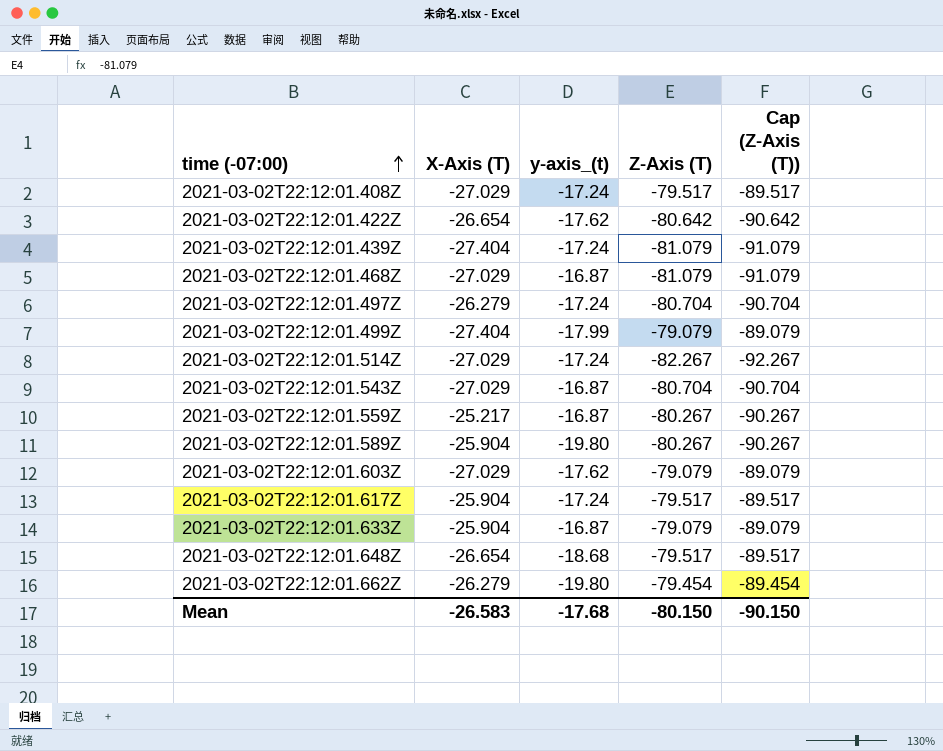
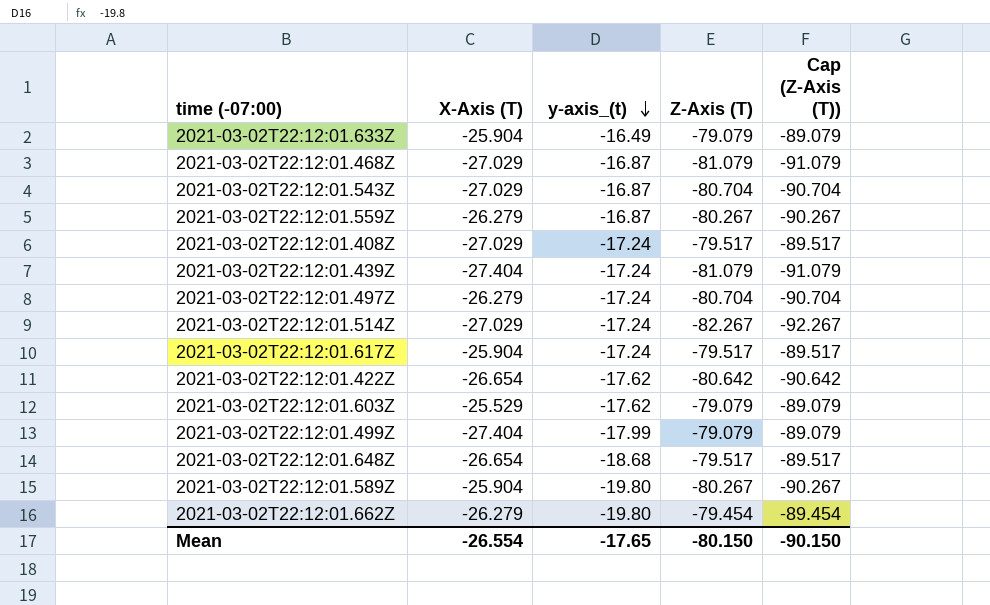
row order: time (-07:00) ascending -> y-axis_(t) descending
2021-03-02T22:12:01.633Z | y-axis_(t): -16.87 -> -16.49
2021-03-02T22:12:01.559Z | X-Axis (T): -25.217 -> -26.279
2021-03-02T22:12:01.603Z | X-Axis (T): -27.029 -> -25.529
Mean | X-Axis (T): -26.583 -> -26.554
Mean | y-axis_(t): -17.68 -> -17.65

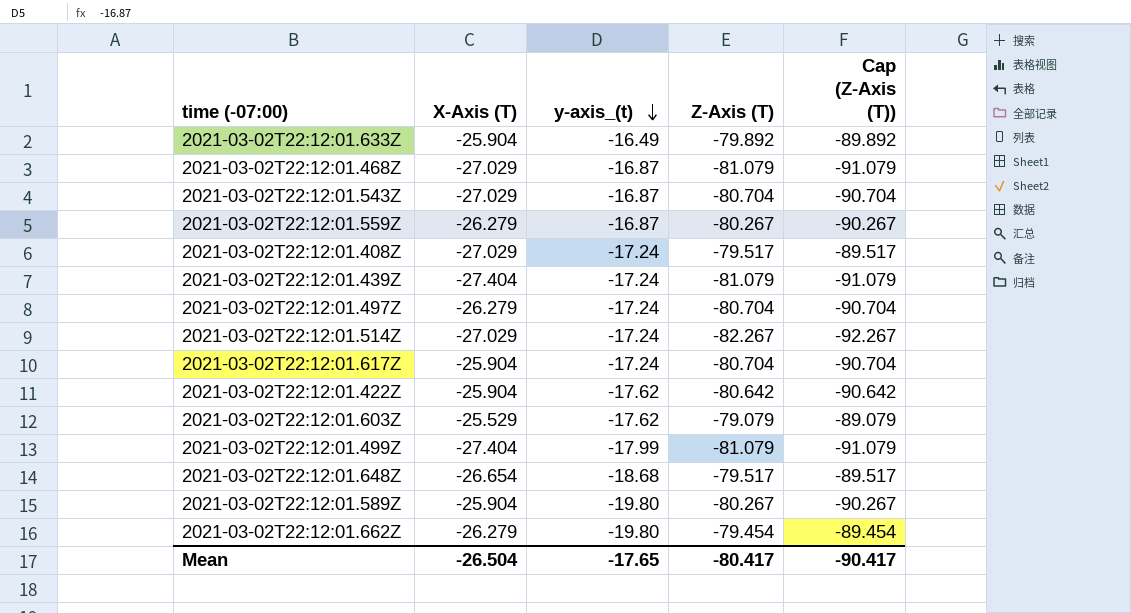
2021-03-02T22:12:01.633Z | Z-Axis (T): -79.079 -> -79.892
2021-03-02T22:12:01.633Z | Cap (Z-Axis (T)): -89.079 -> -89.892
2021-03-02T22:12:01.617Z | Z-Axis (T): -79.517 -> -80.704
2021-03-02T22:12:01.617Z | Cap (Z-Axis (T)): -89.517 -> -90.704
2021-03-02T22:12:01.422Z | X-Axis (T): -26.654 -> -25.904
2021-03-02T22:12:01.499Z | Z-Axis (T): -79.079 -> -81.079
2021-03-02T22:12:01.499Z | Cap (Z-Axis (T)): -89.079 -> -91.079
Mean | X-Axis (T): -26.554 -> -26.504
Mean | Z-Axis (T): -80.150 -> -80.417
Mean | Cap (Z-Axis (T)): -90.150 -> -90.417

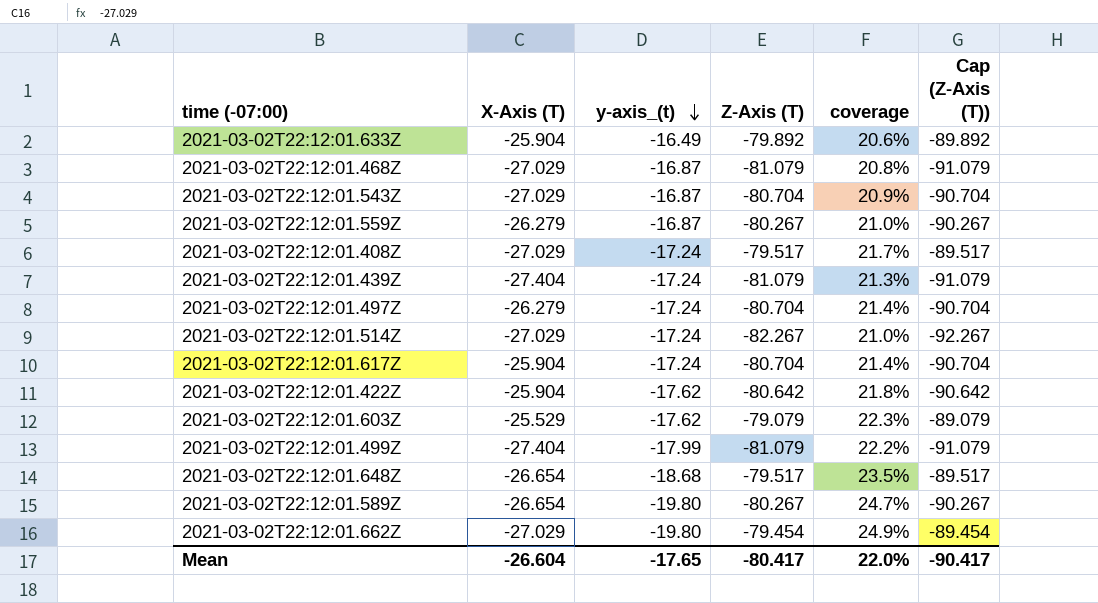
column coverage | formula: none -> [y-axis_(t)] / [Z-Axis (T)]
2021-03-02T22:12:01.589Z | X-Axis (T): -25.904 -> -26.654
2021-03-02T22:12:01.662Z | X-Axis (T): -26.279 -> -27.029
Mean | X-Axis (T): -26.504 -> -26.604

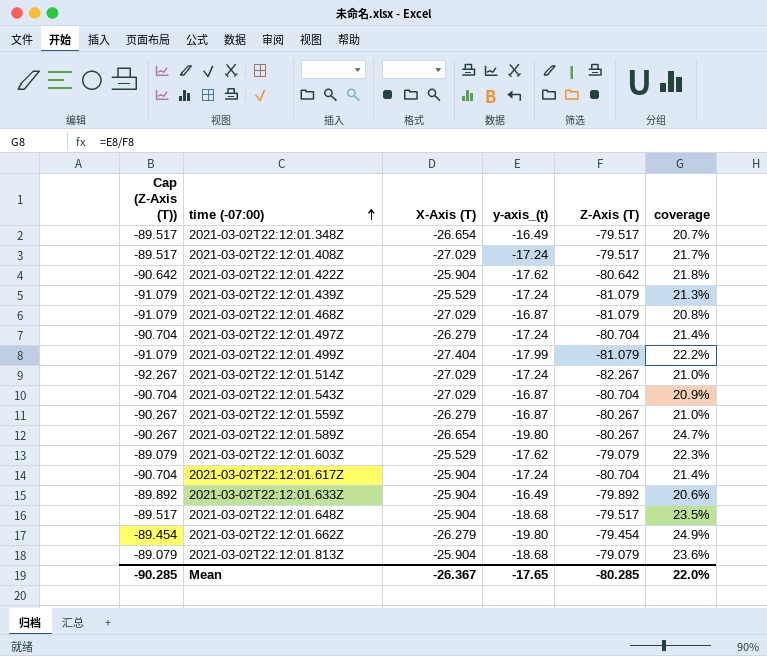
row order: y-axis_(t) descending -> time (-07:00) ascending
column Cap (Z-Axis (T)) | position: 6 -> 1
row 2021-03-02T22:12:01.348Z: none -> -89.517 | -26.654 | -16.49 | -79.517 | 20.7%
2021-03-02T22:12:01.439Z | X-Axis (T): -27.404 -> -25.529
2021-03-02T22:12:01.648Z | X-Axis (T): -26.654 -> -25.904
2021-03-02T22:12:01.662Z | X-Axis (T): -27.029 -> -26.279
row 2021-03-02T22:12:01.813Z: none -> -89.079 | -25.904 | -18.68 | -79.079 | 23.6%
Mean | Cap (Z-Axis (T)): -90.417 -> -90.285
Mean | X-Axis (T): -26.604 -> -26.367
Mean | Z-Axis (T): -80.417 -> -80.285

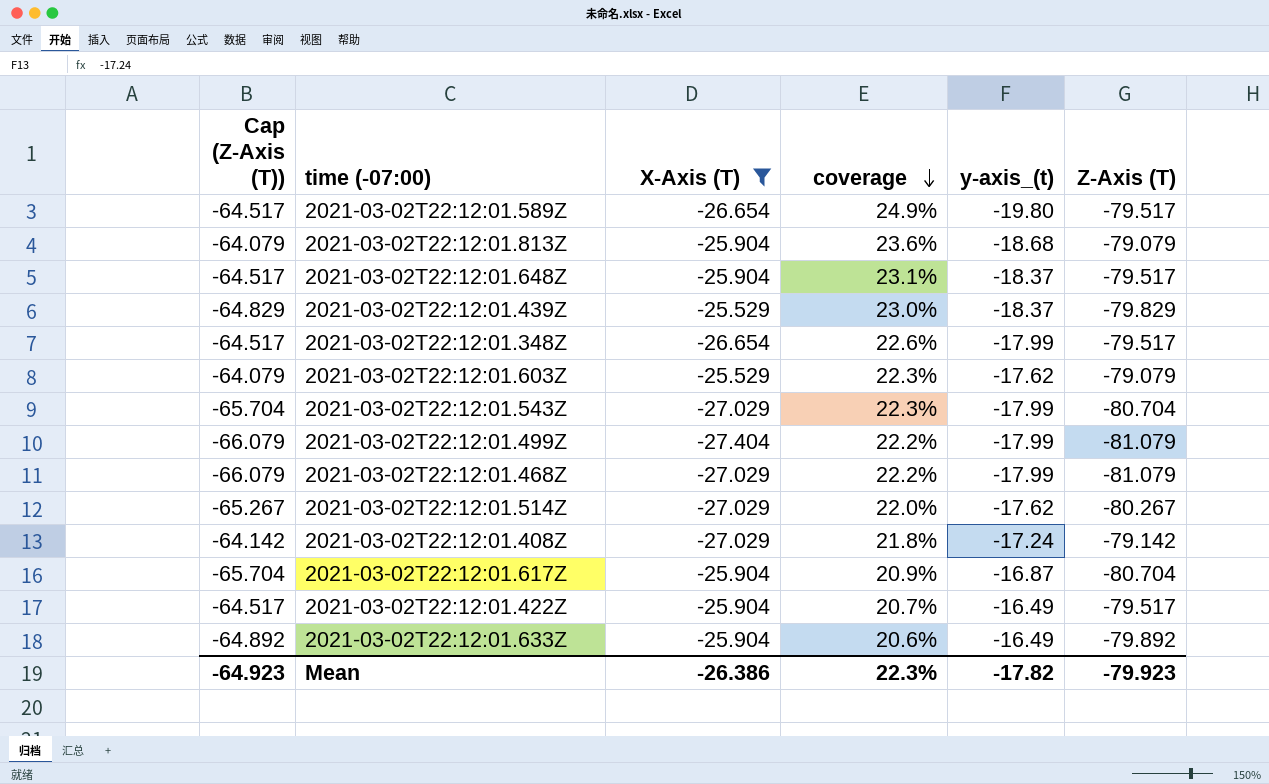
filter: none -> X-Axis (T) != -26.279
row order: time (-07:00) ascending -> coverage descending
column Cap (Z-Axis (T)) | formula: [Z-Axis (T)] - 10 -> [Z-Axis (T)] + 15
column coverage | position: 6 -> 4
2021-03-02T22:12:01.589Z | coverage: 24.7% -> 24.9%
2021-03-02T22:12:01.589Z | Z-Axis (T): -80.267 -> -79.517
2021-03-02T22:12:01.648Z | coverage: 23.5% -> 23.1%
2021-03-02T22:12:01.648Z | y-axis_(t): -18.68 -> -18.37
2021-03-02T22:12:01.439Z | coverage: 21.3% -> 23.0%
2021-03-02T22:12:01.439Z | y-axis_(t): -17.24 -> -18.37
2021-03-02T22:12:01.439Z | Z-Axis (T): -81.079 -> -79.829
2021-03-02T22:12:01.348Z | coverage: 20.7% -> 22.6%
2021-03-02T22:12:01.348Z | y-axis_(t): -16.49 -> -17.99
2021-03-02T22:12:01.543Z | coverage: 20.9% -> 22.3%
2021-03-02T22:12:01.543Z | y-axis_(t): -16.87 -> -17.99
2021-03-02T22:12:01.468Z | coverage: 20.8% -> 22.2%
2021-03-02T22:12:01.468Z | y-axis_(t): -16.87 -> -17.99
2021-03-02T22:12:01.514Z | coverage: 21.0% -> 22.0%
2021-03-02T22:12:01.514Z | y-axis_(t): -17.24 -> -17.62
2021-03-02T22:12:01.514Z | Z-Axis (T): -82.267 -> -80.267
2021-03-02T22:12:01.408Z | coverage: 21.7% -> 21.8%
2021-03-02T22:12:01.408Z | Z-Axis (T): -79.517 -> -79.142
2021-03-02T22:12:01.617Z | coverage: 21.4% -> 20.9%
2021-03-02T22:12:01.617Z | y-axis_(t): -17.24 -> -16.87
2021-03-02T22:12:01.422Z | coverage: 21.8% -> 20.7%
2021-03-02T22:12:01.422Z | y-axis_(t): -17.62 -> -16.49
2021-03-02T22:12:01.422Z | Z-Axis (T): -80.642 -> -79.517
Mean | Cap (Z-Axis (T)): -90.285 -> -64.923
Mean | X-Axis (T): -26.367 -> -26.386
Mean | coverage: 22.0% -> 22.3%
Mean | y-axis_(t): -17.65 -> -17.82
Mean | Z-Axis (T): -80.285 -> -79.923

